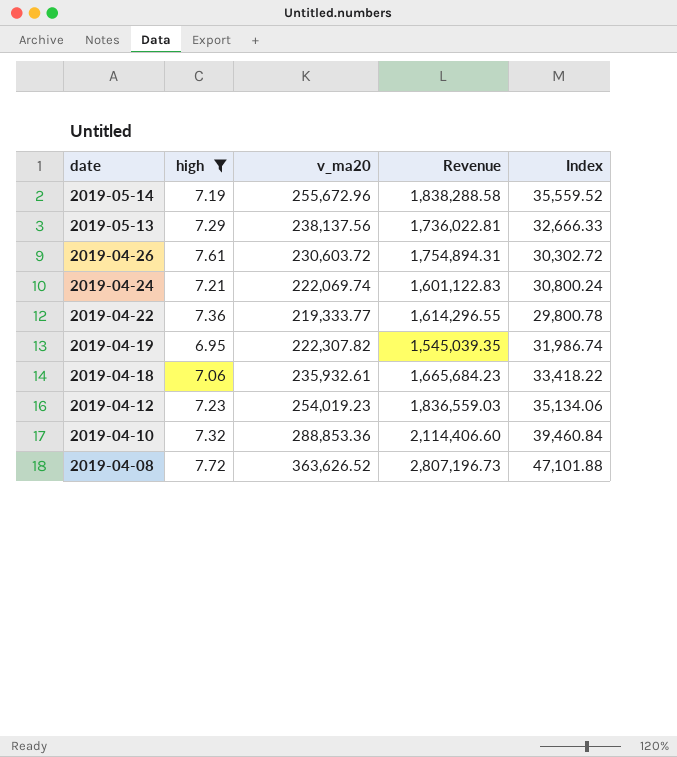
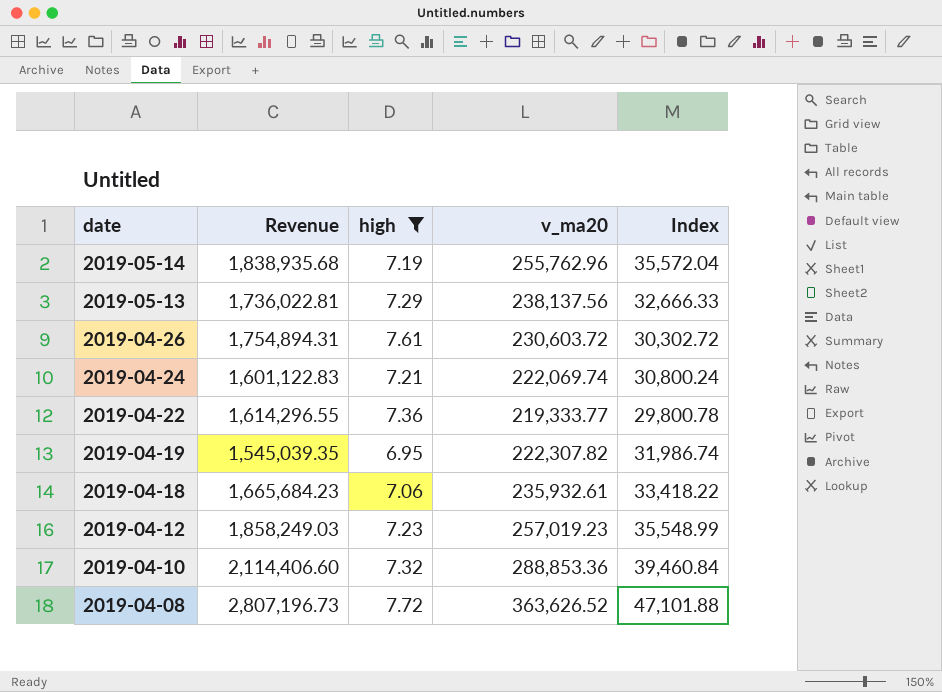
column Revenue | position: 4 -> 2
2019-05-14 | Revenue: 1,838,288.58 -> 1,838,935.68
2019-05-14 | v_ma20: 255,672.96 -> 255,762.96
2019-05-14 | Index: 35,559.52 -> 35,572.04
2019-04-12 | Revenue: 1,836,559.03 -> 1,858,249.03
2019-04-12 | v_ma20: 254,019.23 -> 257,019.23
2019-04-12 | Index: 35,134.06 -> 35,548.99

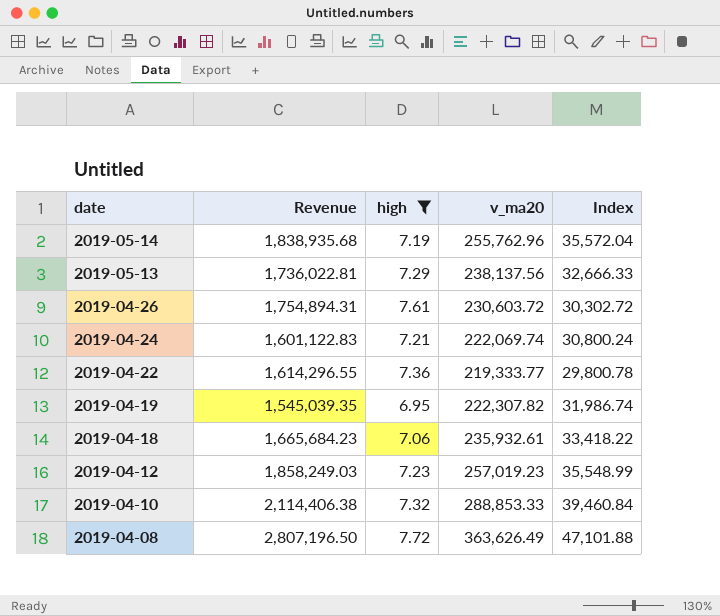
2019-04-10 | Revenue: 2,114,406.60 -> 2,114,406.38
2019-04-10 | v_ma20: 288,853.36 -> 288,853.33
2019-04-08 | Revenue: 2,807,196.73 -> 2,807,196.50
2019-04-08 | v_ma20: 363,626.52 -> 363,626.49

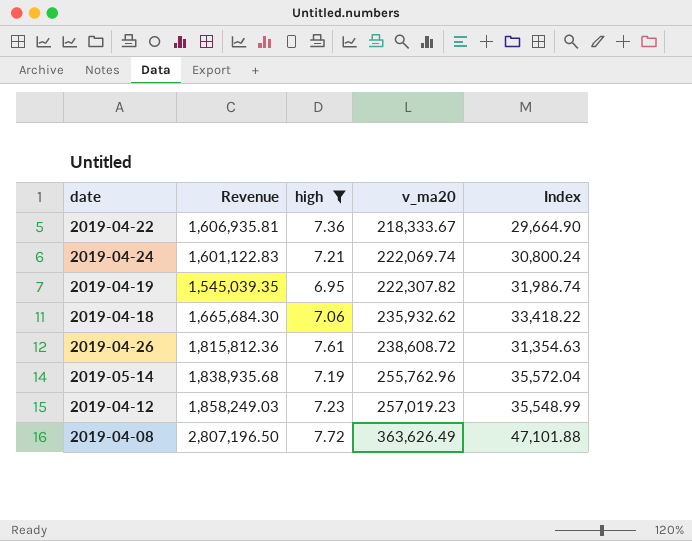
row order: date descending -> v_ma20 ascending
row 2019-05-13: 1,736,022.81 | 7.29 | 238,137.56 | 32,666.33 -> none
row 2019-04-10: 2,114,406.38 | 7.32 | 288,853.33 | 39,460.84 -> none
2019-04-22 | Revenue: 1,614,296.55 -> 1,606,935.81
2019-04-22 | v_ma20: 219,333.77 -> 218,333.67
2019-04-22 | Index: 29,800.78 -> 29,664.90
2019-04-18 | Revenue: 1,665,684.23 -> 1,665,684.30
2019-04-18 | v_ma20: 235,932.61 -> 235,932.62
2019-04-26 | Revenue: 1,754,894.31 -> 1,815,812.36
2019-04-26 | v_ma20: 230,603.72 -> 238,608.72
2019-04-26 | Index: 30,302.72 -> 31,354.63

